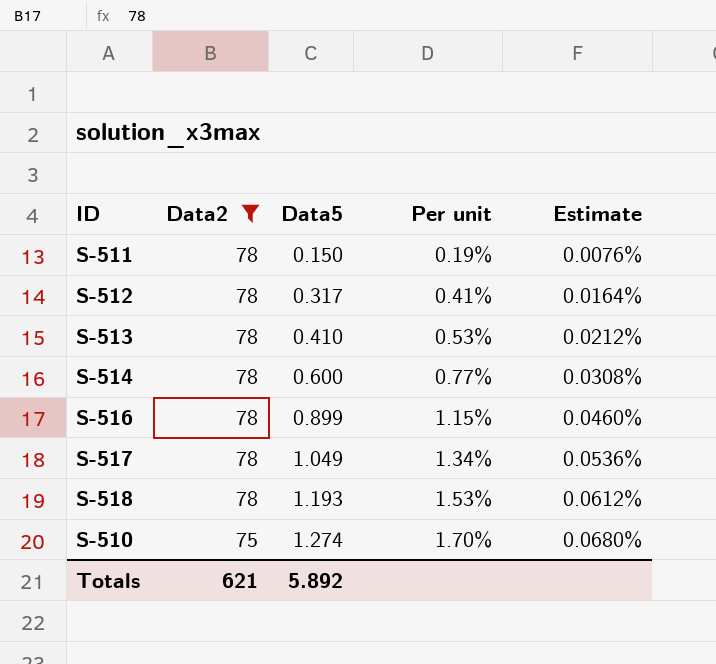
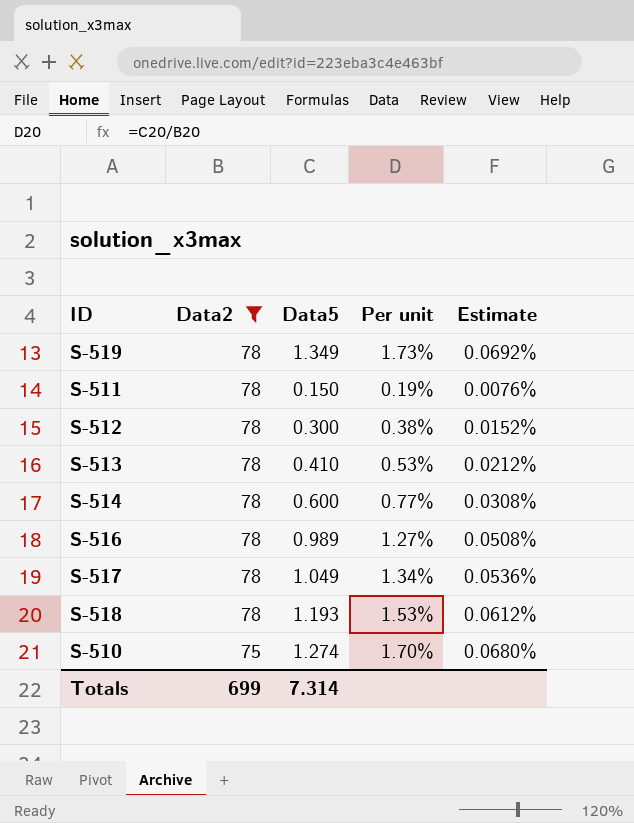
row S-519: none -> 78 | 1.349 | 1.73% | 0.0692%
S-512 | Data5: 0.317 -> 0.300
S-512 | Per unit: 0.41% -> 0.38%
S-512 | Estimate: 0.0164% -> 0.0152%
S-516 | Data5: 0.899 -> 0.989
S-516 | Per unit: 1.15% -> 1.27%
S-516 | Estimate: 0.0460% -> 0.0508%
Totals | Data2: 621 -> 699
Totals | Data5: 5.892 -> 7.314

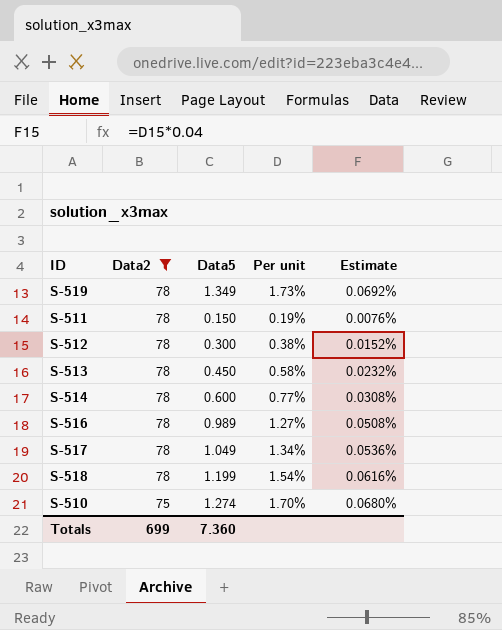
S-513 | Data5: 0.410 -> 0.450
S-513 | Per unit: 0.53% -> 0.58%
S-513 | Estimate: 0.0212% -> 0.0232%
S-518 | Data5: 1.193 -> 1.199
S-518 | Per unit: 1.53% -> 1.54%
S-518 | Estimate: 0.0612% -> 0.0616%
Totals | Data5: 7.314 -> 7.360

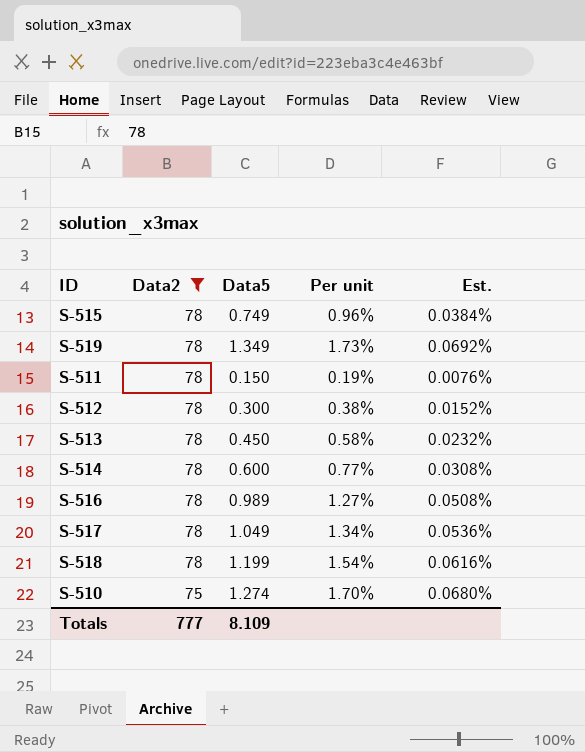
column name: Estimate -> Est.
row S-515: none -> 78 | 0.749 | 0.96% | 0.0384%
Totals | Data2: 699 -> 777
Totals | Data5: 7.360 -> 8.109

